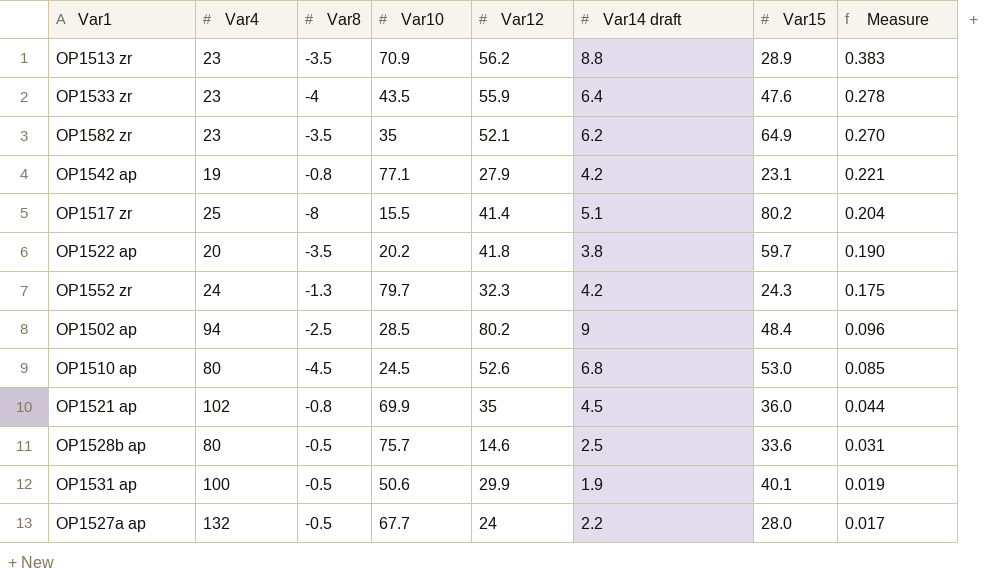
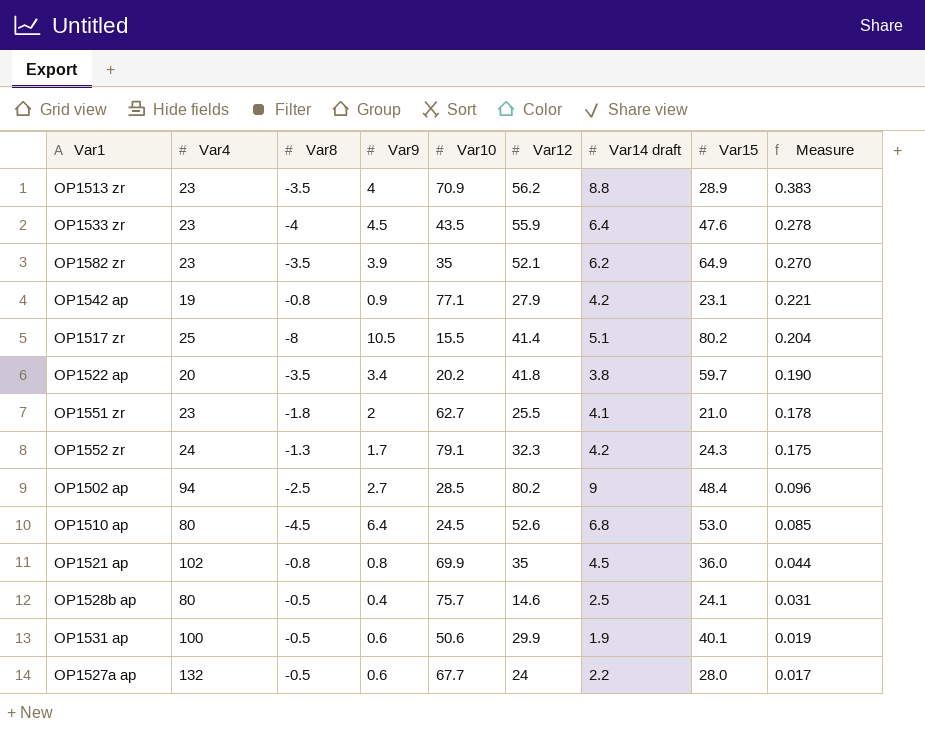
column Var9 | position: none -> 4
row OP1551 zr: none -> 23 | -1.8 | 2 | 62.7 | 25.5 | 4.1 | 21.0 | 0.178
OP1552 zr | Var10: 79.7 -> 79.1
OP1528b ap | Var15: 33.6 -> 24.1

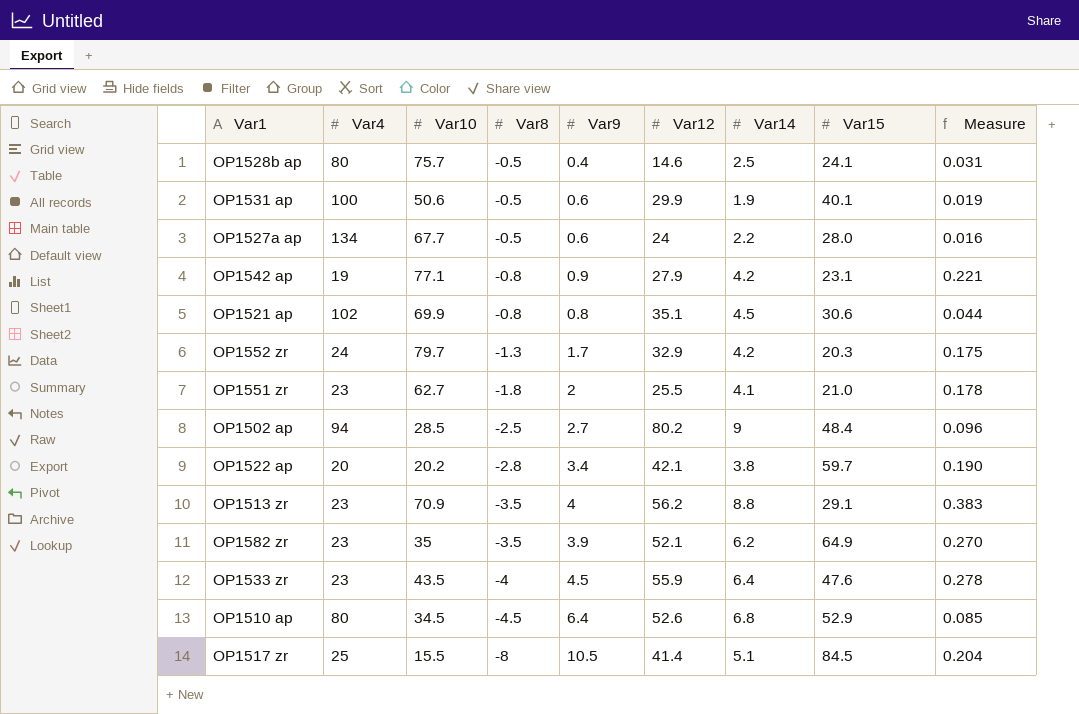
row order: Measure descending -> Var8 descending
column Var10 | position: 5 -> 3
column name: Var14 draft -> Var14
OP1527a ap | Var4: 132 -> 134
OP1527a ap | Measure: 0.017 -> 0.016
OP1521 ap | Var12: 35 -> 35.1
OP1521 ap | Var15: 36.0 -> 30.6
OP1552 zr | Var10: 79.1 -> 79.7
OP1552 zr | Var12: 32.3 -> 32.9
OP1552 zr | Var15: 24.3 -> 20.3
OP1522 ap | Var8: -3.5 -> -2.8
OP1522 ap | Var12: 41.8 -> 42.1
OP1513 zr | Var15: 28.9 -> 29.1
OP1510 ap | Var10: 24.5 -> 34.5
OP1510 ap | Var15: 53.0 -> 52.9
OP1517 zr | Var15: 80.2 -> 84.5

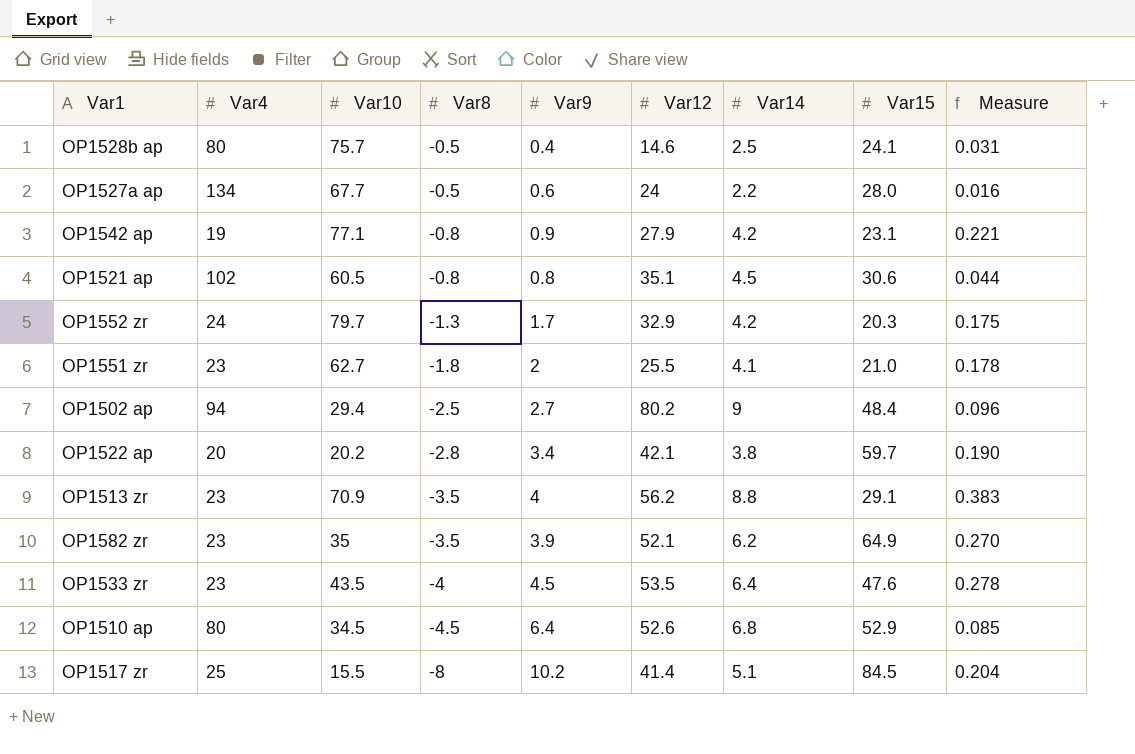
row OP1531 ap: 100 | 50.6 | -0.5 | 0.6 | 29.9 | 1.9 | 40.1 | 0.019 -> none
OP1521 ap | Var10: 69.9 -> 60.5
OP1502 ap | Var10: 28.5 -> 29.4
OP1533 zr | Var12: 55.9 -> 53.5
OP1517 zr | Var9: 10.5 -> 10.2

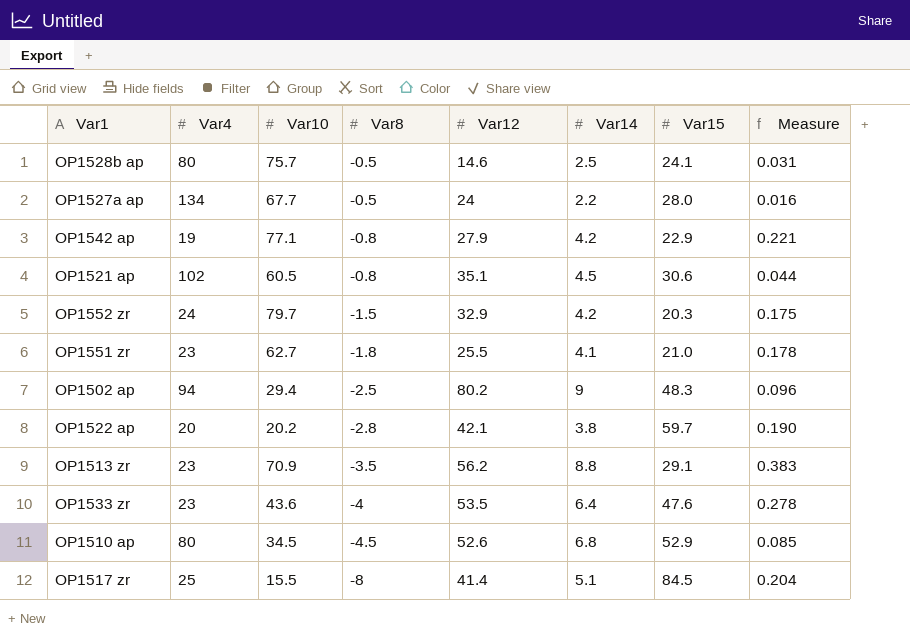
column Var9 | position: 5 -> none
row OP1582 zr: 23 | 35 | -3.5 | 3.9 | 52.1 | 6.2 | 64.9 | 0.270 -> none
OP1542 ap | Var15: 23.1 -> 22.9
OP1552 zr | Var8: -1.3 -> -1.5
OP1502 ap | Var15: 48.4 -> 48.3
OP1533 zr | Var10: 43.5 -> 43.6

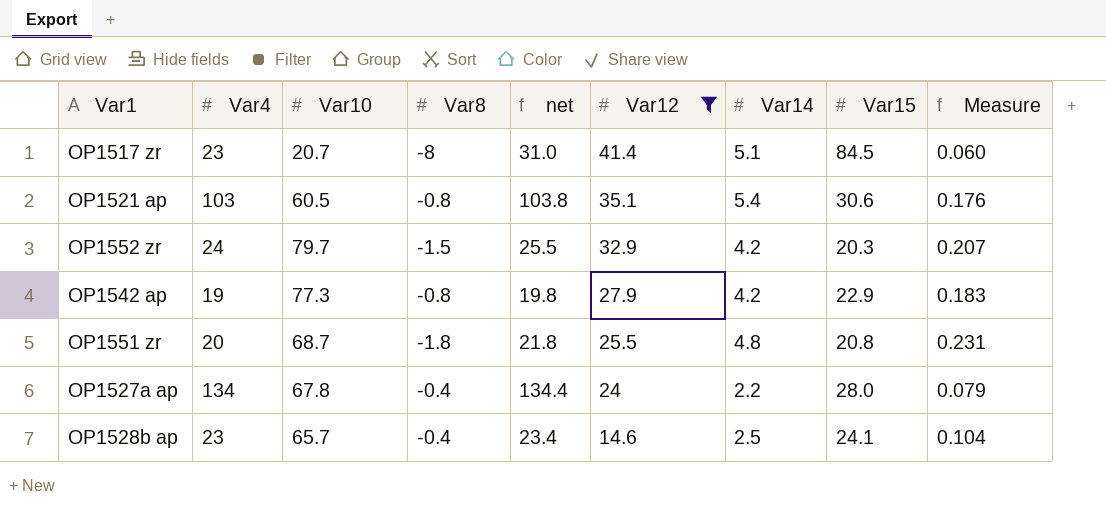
filter: none -> Var12 <= 41.4
row order: Var8 descending -> Var12 descending
column net | formula: none -> [Var4] - [Var8]
column Measure | formula: [Var14] / [Var4] -> [Var14] / [Var15]
OP1517 zr | Var4: 25 -> 23
OP1517 zr | Var10: 15.5 -> 20.7
OP1521 ap | Var4: 102 -> 103
OP1521 ap | Var14: 4.5 -> 5.4
OP1542 ap | Var10: 77.1 -> 77.3
OP1551 zr | Var4: 23 -> 20
OP1551 zr | Var10: 62.7 -> 68.7
OP1551 zr | Var14: 4.1 -> 4.8
OP1551 zr | Var15: 21.0 -> 20.8
OP1527a ap | Var10: 67.7 -> 67.8
OP1527a ap | Var8: -0.5 -> -0.4
OP1528b ap | Var4: 80 -> 23
OP1528b ap | Var10: 75.7 -> 65.7
OP1528b ap | Var8: -0.5 -> -0.4

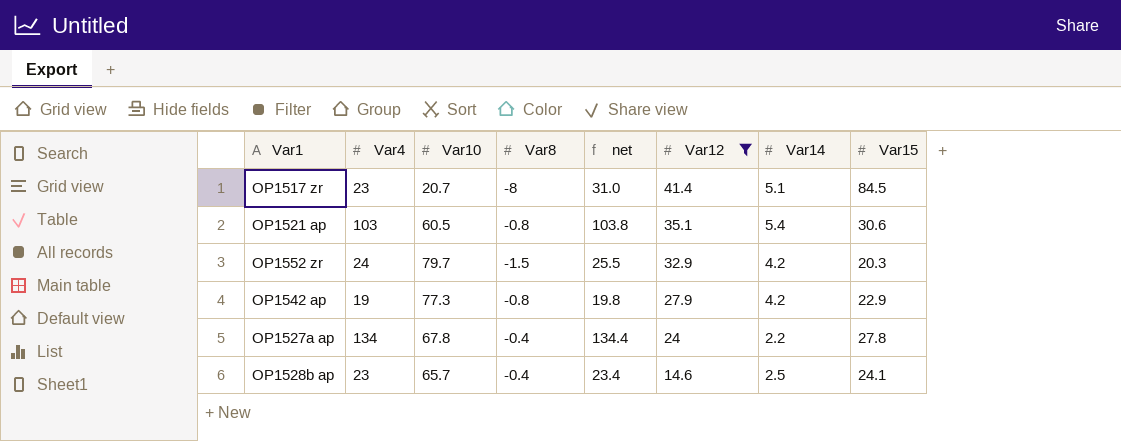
column Measure | formula: [Var14] / [Var15] -> none
row OP1551 zr: 20 | 68.7 | -1.8 | 21.8 | 25.5 | 4.8 | 20.8 | 0.231 -> none
OP1527a ap | Var15: 28.0 -> 27.8

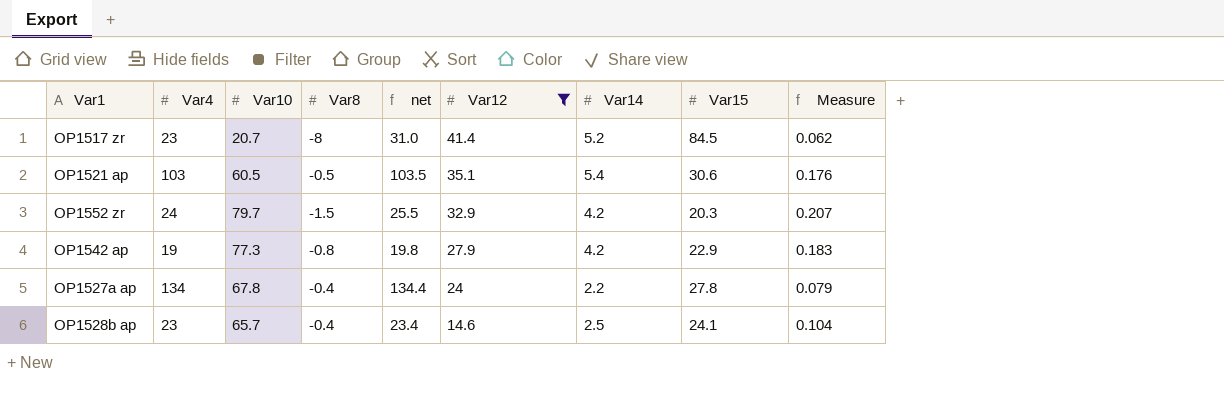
column Measure | formula: none -> [Var14] / [Var15]
OP1517 zr | Var14: 5.1 -> 5.2
OP1521 ap | Var8: -0.8 -> -0.5
OP1521 ap | net: 103.8 -> 103.5

